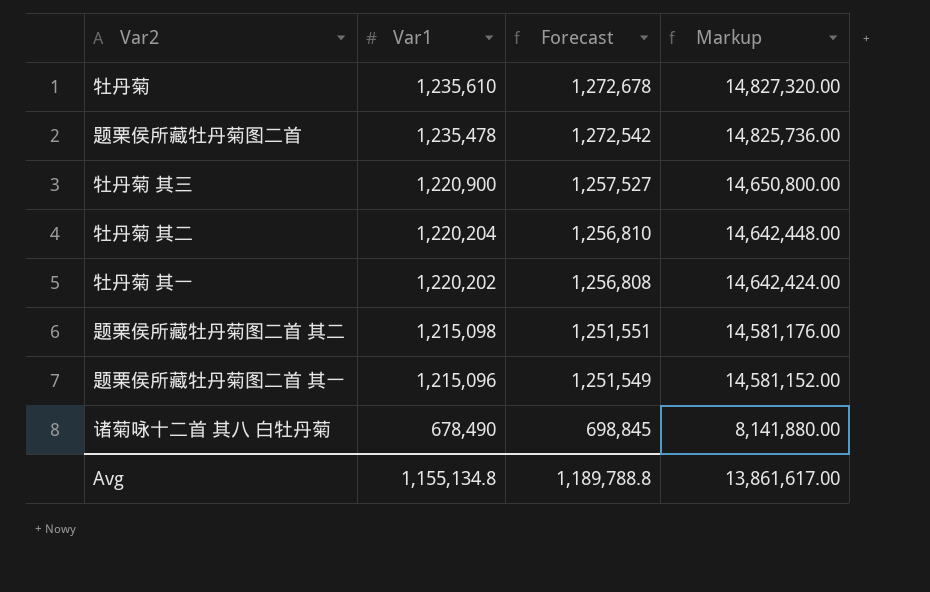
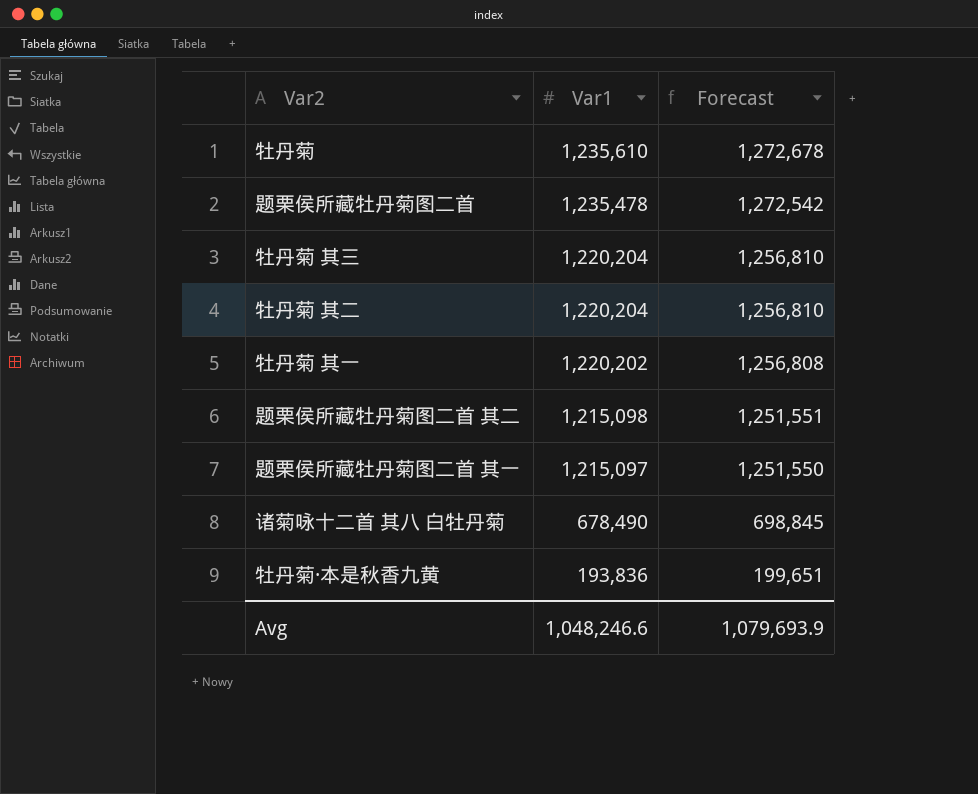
column Markup | formula: [Var1] * 12 -> none
牡丹菊 其三 | Var1: 1,220,900 -> 1,220,204
牡丹菊 其三 | Forecast: 1,257,527 -> 1,256,810
题栗侯所藏牡丹菊图二首 其一 | Var1: 1,215,096 -> 1,215,097
题栗侯所藏牡丹菊图二首 其一 | Forecast: 1,251,549 -> 1,251,550
row 牡丹菊·本是秋香九黄: none -> 193,836 | 199,651
Avg | Var1: 1,155,134.8 -> 1,048,246.6
Avg | Forecast: 1,189,788.8 -> 1,079,693.9

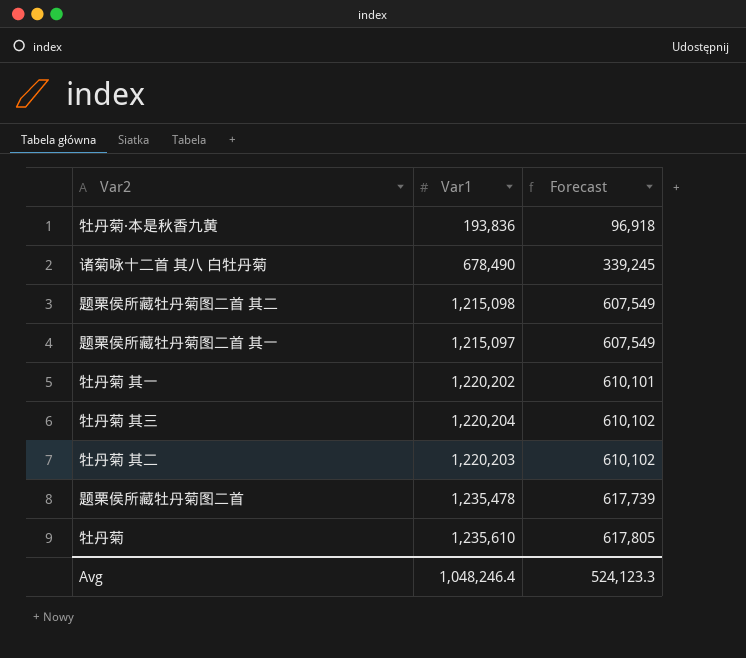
row order: Var1 descending -> Forecast ascending
column Forecast | formula: [Var1] * 1.03 -> [Var1] * 0.5
牡丹菊 其二 | Var1: 1,220,204 -> 1,220,203
Avg | Var1: 1,048,246.6 -> 1,048,246.4
Avg | Forecast: 1,079,693.9 -> 524,123.3

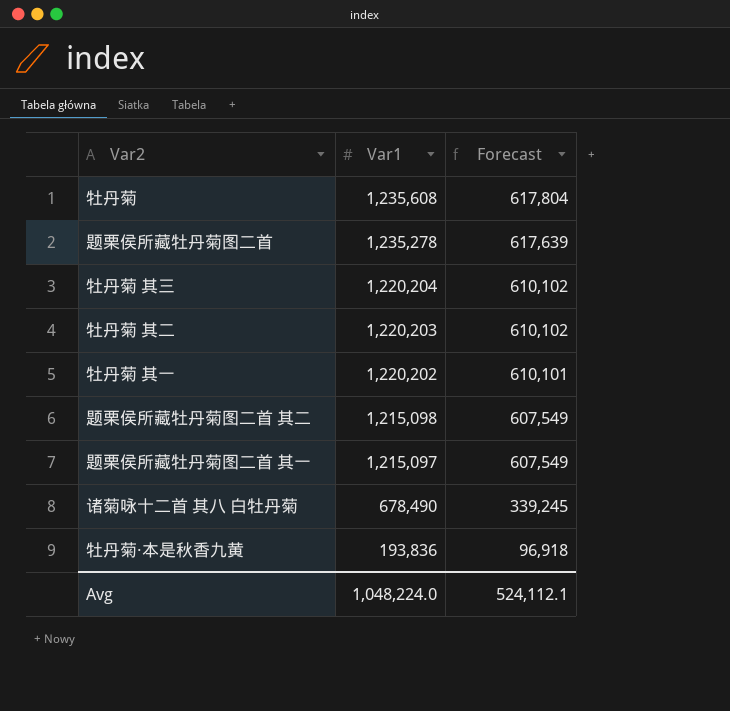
row order: Forecast ascending -> Var1 descending
牡丹菊 | Var1: 1,235,610 -> 1,235,608
牡丹菊 | Forecast: 617,805 -> 617,804
题栗侯所藏牡丹菊图二首 | Var1: 1,235,478 -> 1,235,278
题栗侯所藏牡丹菊图二首 | Forecast: 617,739 -> 617,639
Avg | Var1: 1,048,246.4 -> 1,048,224.0
Avg | Forecast: 524,123.3 -> 524,112.1

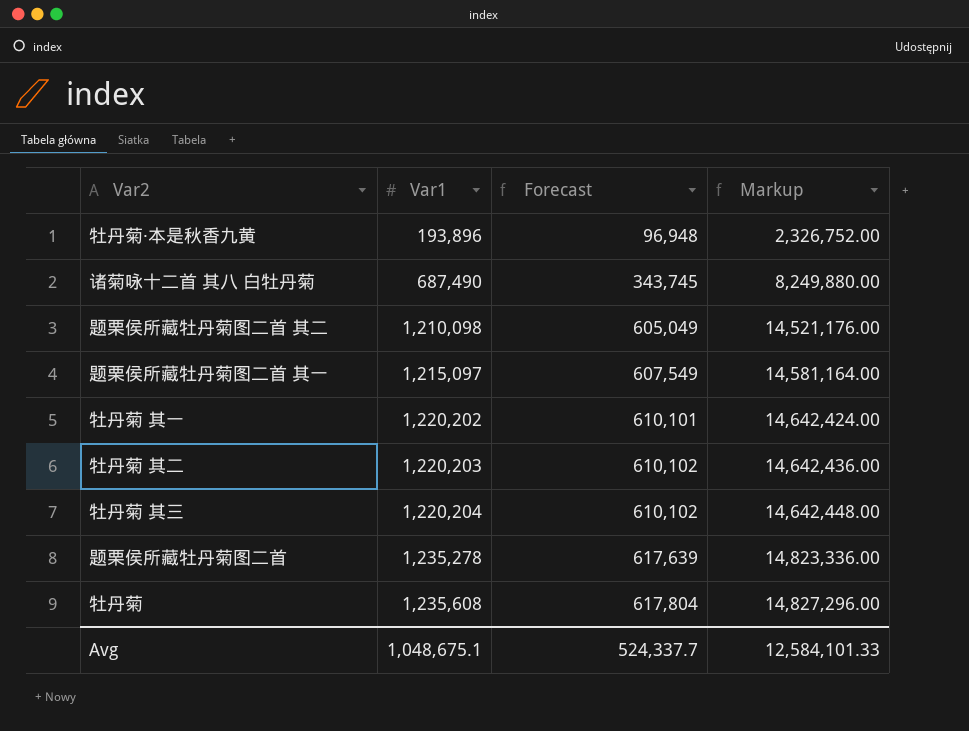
row order: Var1 descending -> Var1 ascending
column Markup | formula: none -> [Var1] * 12
牡丹菊·本是秋香九黄 | Var1: 193,836 -> 193,896
牡丹菊·本是秋香九黄 | Forecast: 96,918 -> 96,948
诸菊咏十二首 其八 白牡丹菊 | Var1: 678,490 -> 687,490
诸菊咏十二首 其八 白牡丹菊 | Forecast: 339,245 -> 343,745
题栗侯所藏牡丹菊图二首 其二 | Var1: 1,215,098 -> 1,210,098
题栗侯所藏牡丹菊图二首 其二 | Forecast: 607,549 -> 605,049
Avg | Var1: 1,048,224.0 -> 1,048,675.1
Avg | Forecast: 524,112.1 -> 524,337.7

